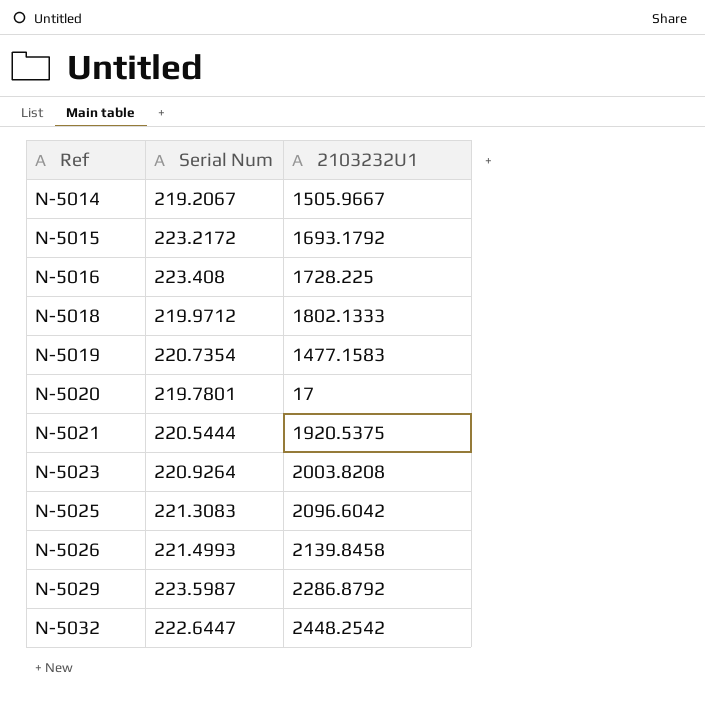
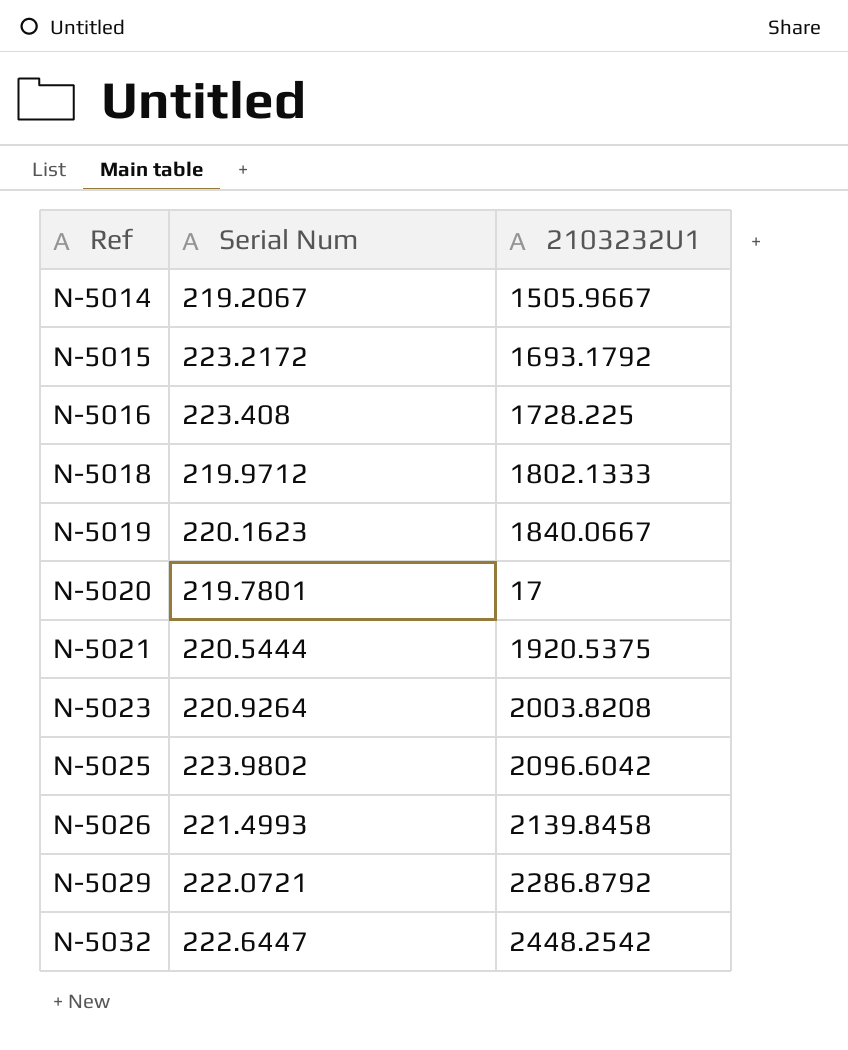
N-5019 | Serial Num: 220.7354 -> 220.1623
N-5019 | 2103232U1: 1477.1583 -> 1840.0667
N-5025 | Serial Num: 221.3083 -> 223.9802
N-5029 | Serial Num: 223.5987 -> 222.0721

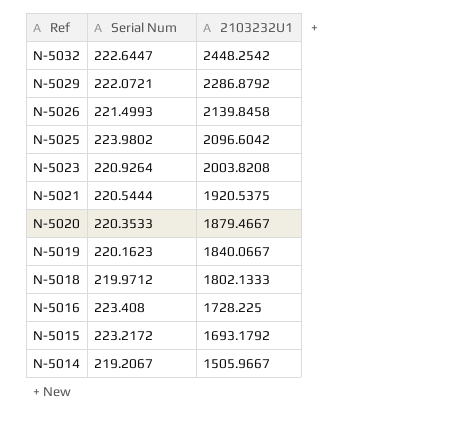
row order: Ref ascending -> Ref descending
N-5020 | Serial Num: 219.7801 -> 220.3533
N-5020 | 2103232U1: 17 -> 1879.4667

